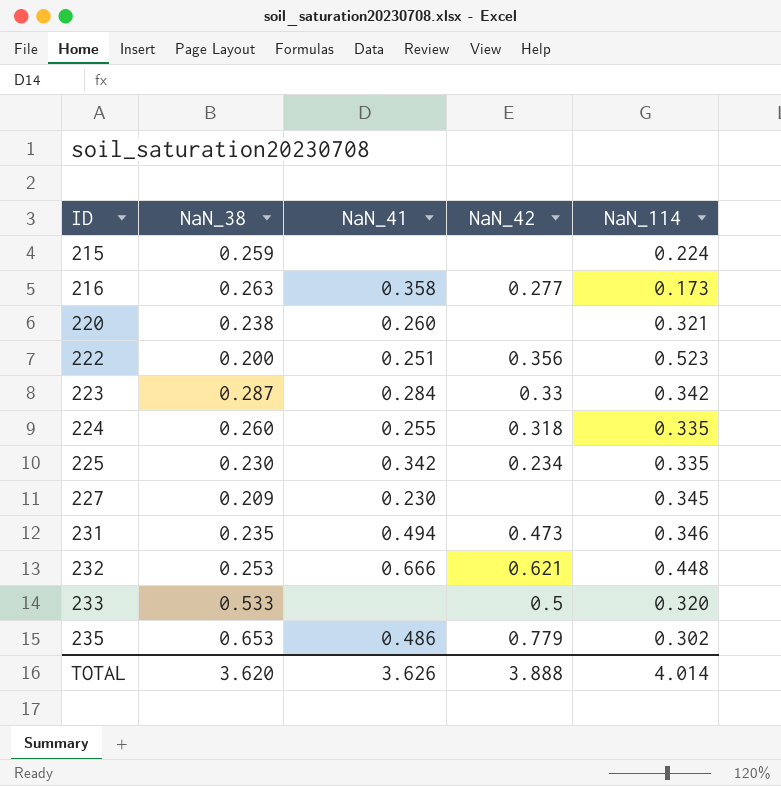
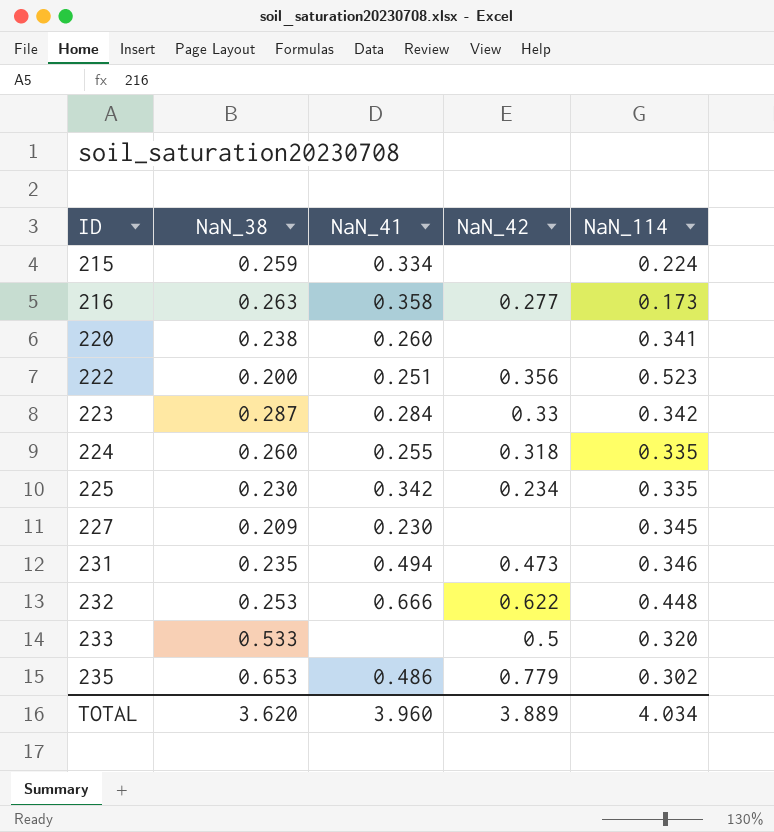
215 | NaN_41: none -> 0.334
220 | NaN_114: 0.321 -> 0.341
232 | NaN_42: 0.621 -> 0.622
TOTAL | NaN_41: 3.626 -> 3.960
TOTAL | NaN_42: 3.888 -> 3.889
TOTAL | NaN_114: 4.014 -> 4.034

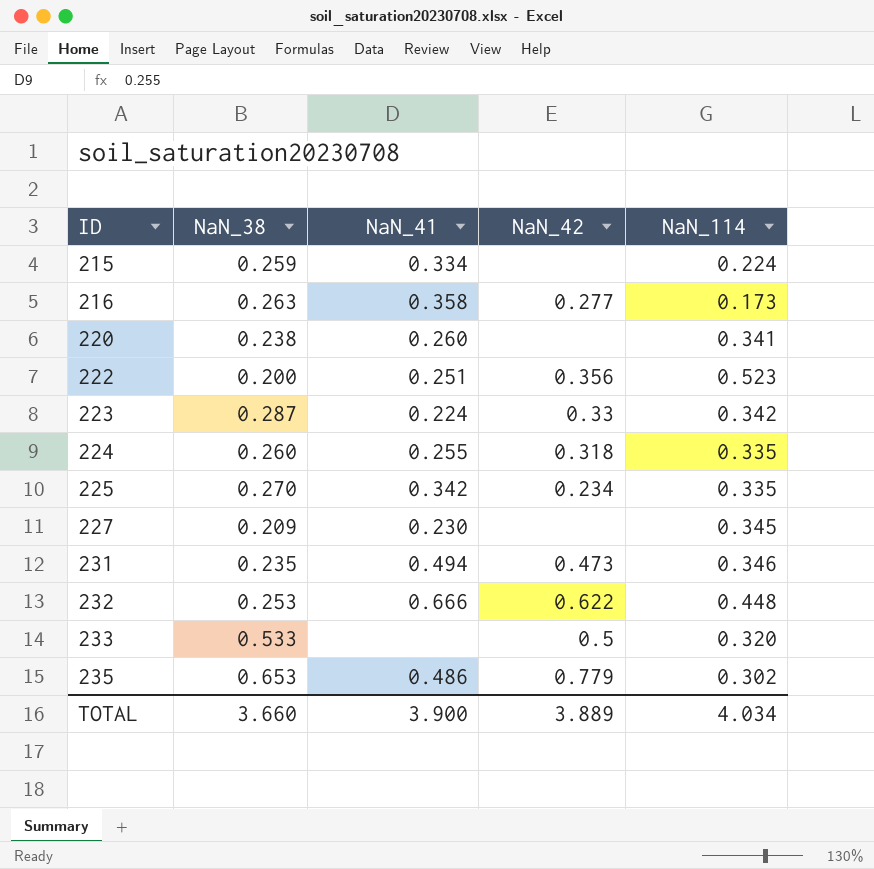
223 | NaN_41: 0.284 -> 0.224
225 | NaN_38: 0.230 -> 0.270
TOTAL | NaN_38: 3.620 -> 3.660
TOTAL | NaN_41: 3.960 -> 3.900

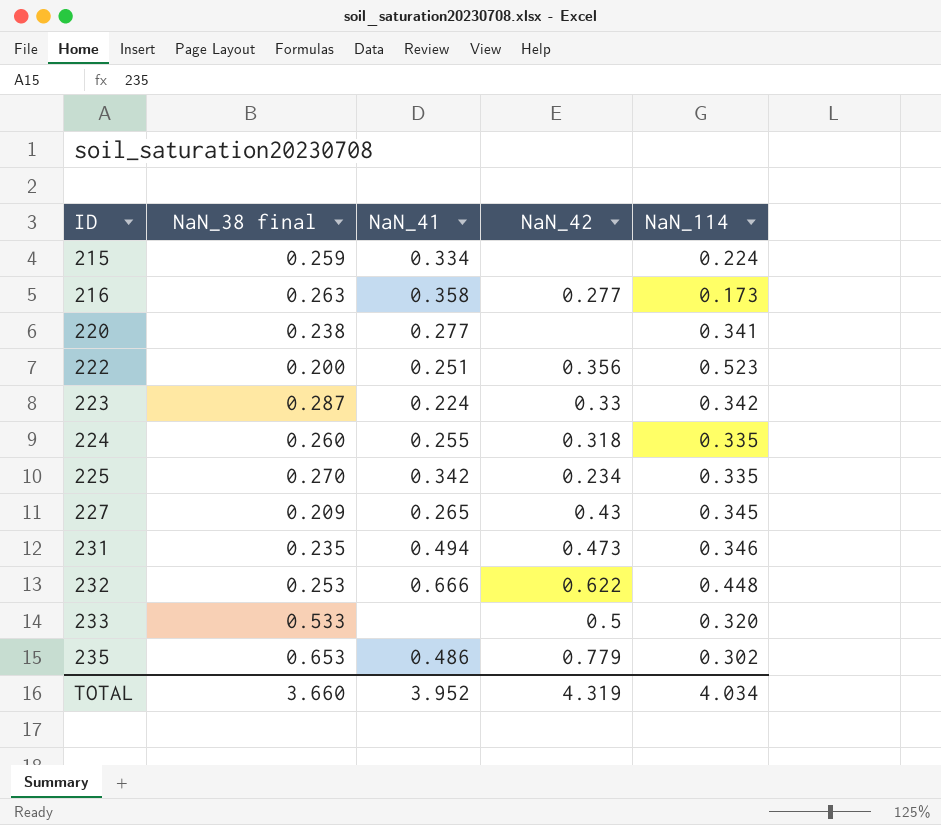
column name: NaN_38 -> NaN_38 final
220 | NaN_41: 0.260 -> 0.277
227 | NaN_41: 0.230 -> 0.265
227 | NaN_42: none -> 0.43
TOTAL | NaN_41: 3.900 -> 3.952
TOTAL | NaN_42: 3.889 -> 4.319

